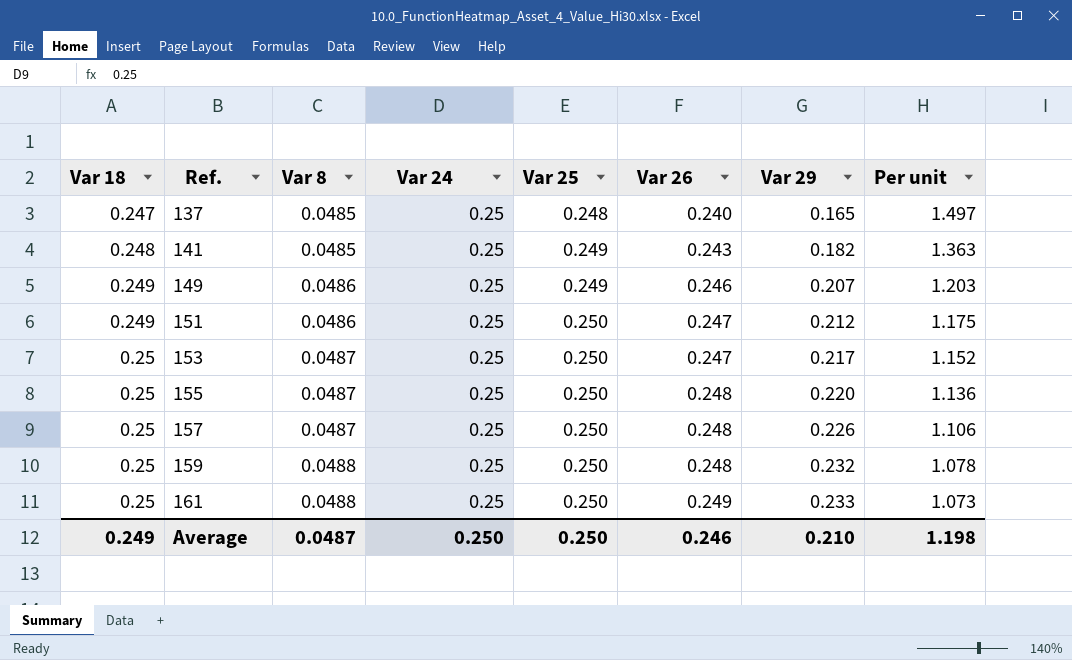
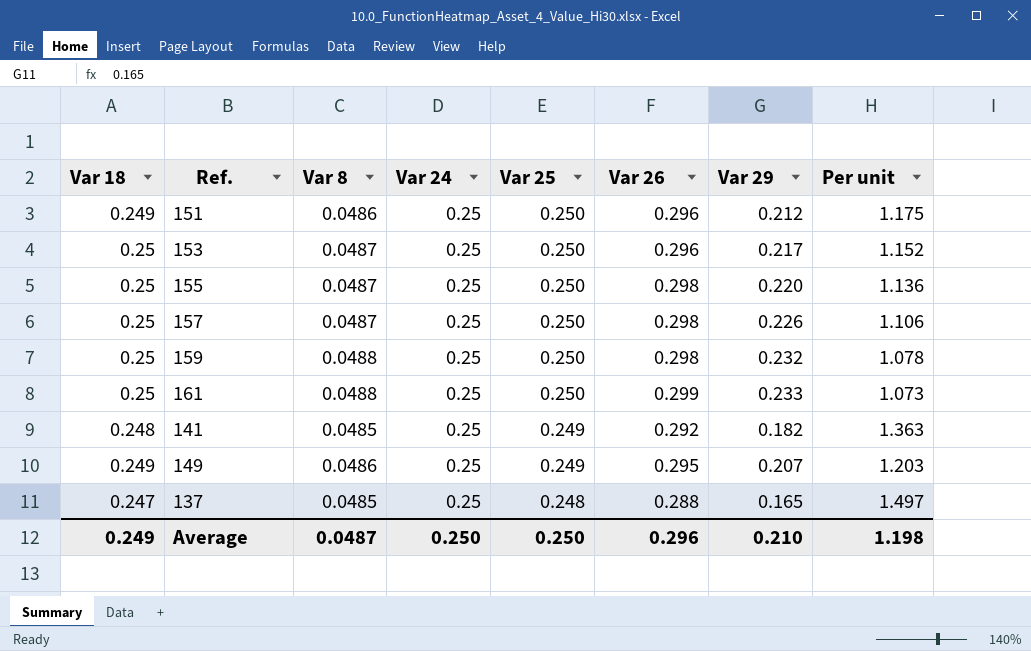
row order: Var 18 ascending -> Var 25 descending
151 | Var 26: 0.247 -> 0.296
153 | Var 26: 0.247 -> 0.296
155 | Var 26: 0.248 -> 0.298
157 | Var 26: 0.248 -> 0.298
159 | Var 26: 0.248 -> 0.298
161 | Var 26: 0.249 -> 0.299
141 | Var 26: 0.243 -> 0.292
149 | Var 26: 0.246 -> 0.295
137 | Var 26: 0.240 -> 0.288
Average | Var 26: 0.246 -> 0.296

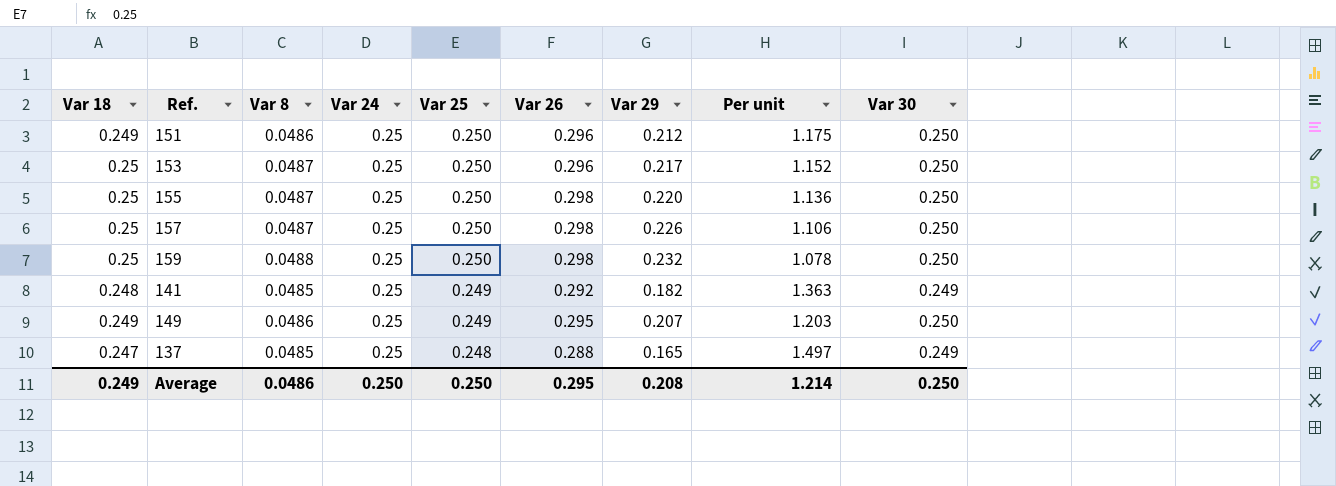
column Var 30 | position: none -> 9
row 161: 0.25 | 0.0488 | 0.25 | 0.250 | 0.299 | 0.233 | 1.073 -> none
Average | Var 8: 0.0487 -> 0.0486
Average | Var 26: 0.296 -> 0.295
Average | Var 29: 0.210 -> 0.208
Average | Per unit: 1.198 -> 1.214

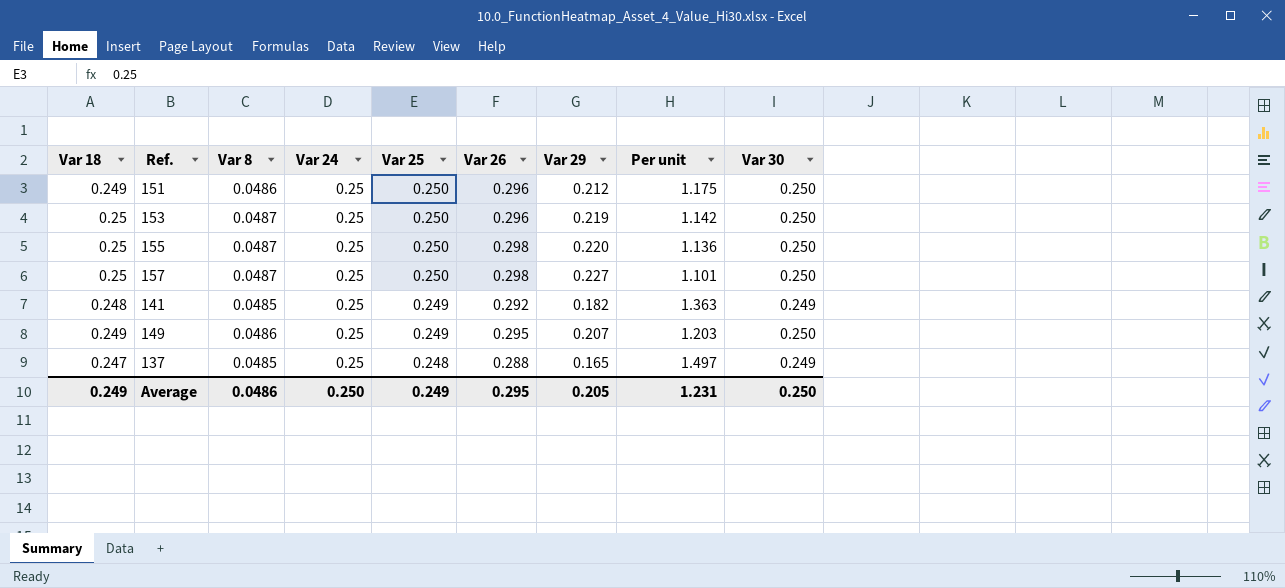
row 159: 0.25 | 0.0488 | 0.25 | 0.250 | 0.298 | 0.232 | 1.078 | 0.250 -> none
153 | Var 29: 0.217 -> 0.219
153 | Per unit: 1.152 -> 1.142
157 | Var 29: 0.226 -> 0.227
157 | Per unit: 1.106 -> 1.101
Average | Var 25: 0.250 -> 0.249
Average | Var 29: 0.208 -> 0.205
Average | Per unit: 1.214 -> 1.231

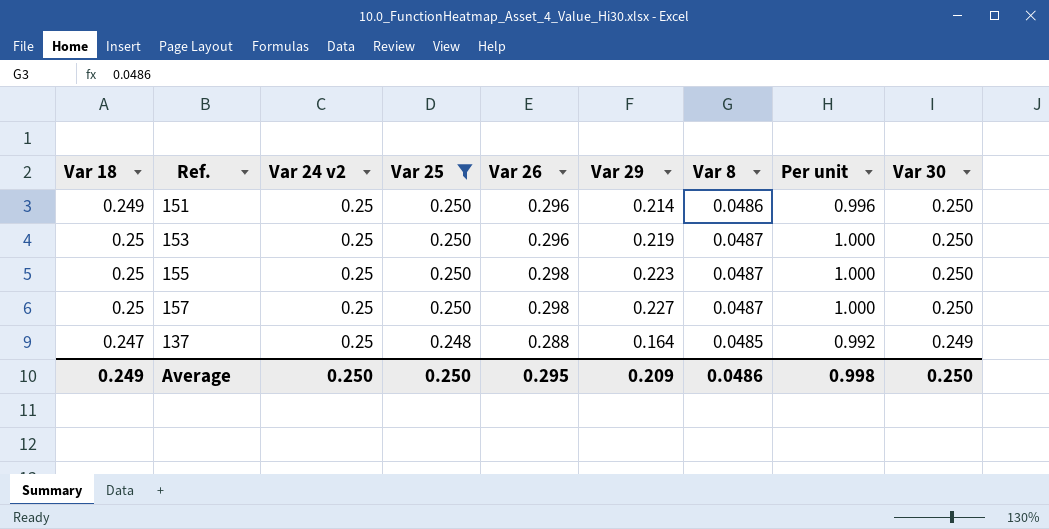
filter: none -> Var 25 != 0.249
column name: Var 24 -> Var 24 v2
column Var 8 | position: 3 -> 7
column Per unit | formula: [Var 18] / [Var 29] -> [Var 18] / [Var 30]
151 | Var 29: 0.212 -> 0.214
155 | Var 29: 0.220 -> 0.223
137 | Var 29: 0.165 -> 0.164
Average | Var 25: 0.249 -> 0.250
Average | Var 29: 0.205 -> 0.209
Average | Per unit: 1.231 -> 0.998

